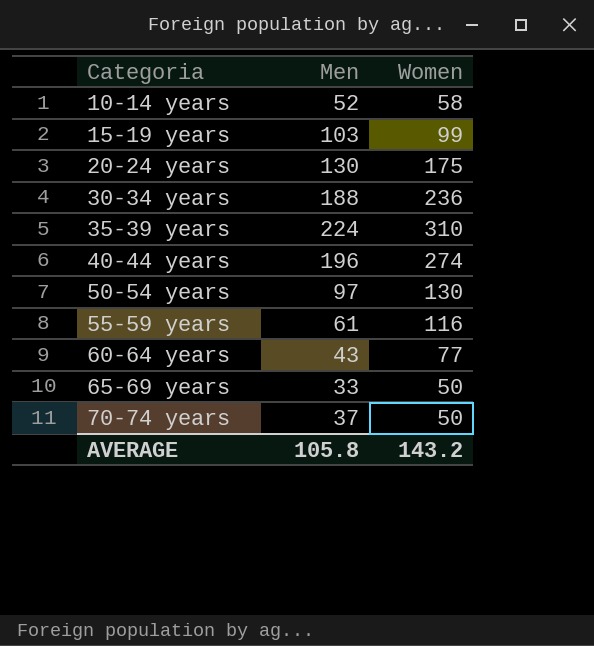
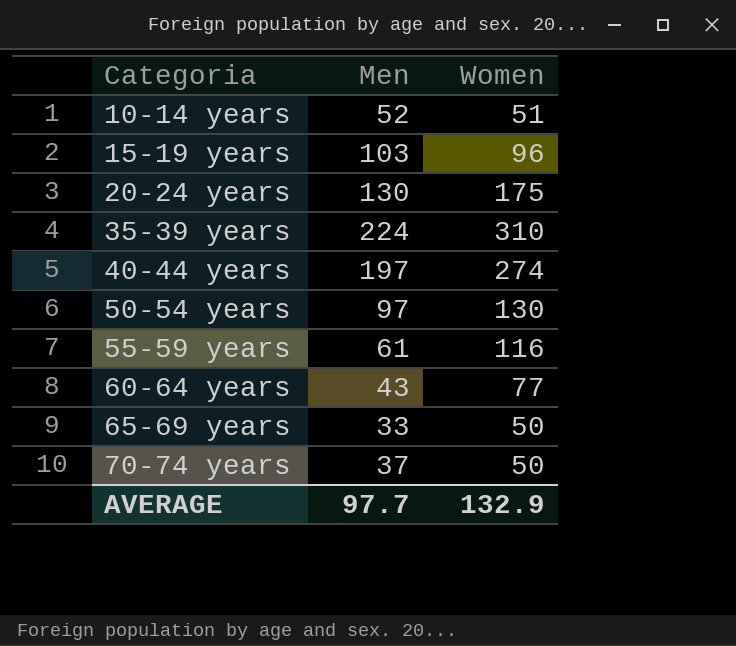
row 30-34 years: 188 | 236 -> none
10-14 years | Women: 58 -> 51
15-19 years | Women: 99 -> 96
40-44 years | Men: 196 -> 197
AVERAGE | Men: 105.8 -> 97.7
AVERAGE | Women: 143.2 -> 132.9

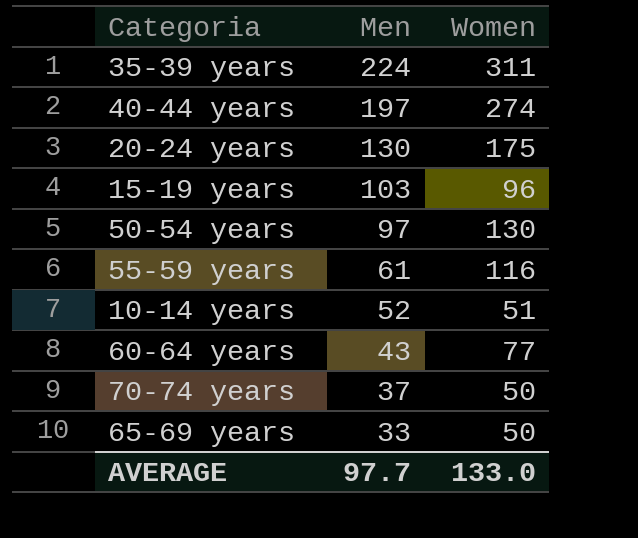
row order: Categoria ascending -> Men descending
35-39 years | Women: 310 -> 311
AVERAGE | Women: 132.9 -> 133.0

